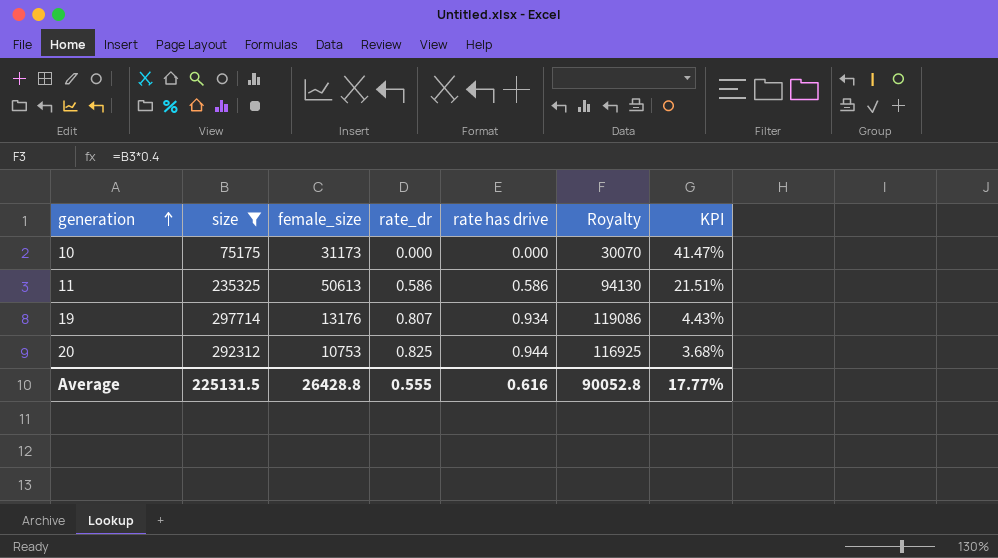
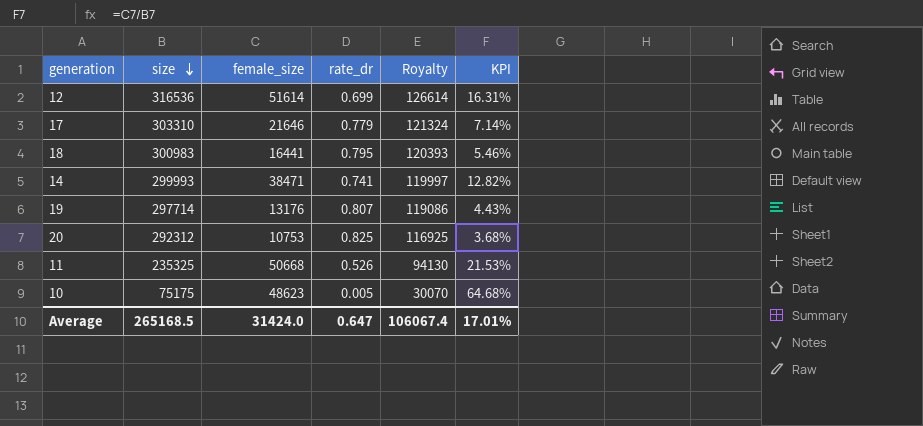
filter: size <= 297714 -> none
row order: generation ascending -> size descending
column rate has drive | position: 5 -> none
11 | female_size: 50613 -> 50668
11 | rate_dr: 0.586 -> 0.526
11 | KPI: 21.51% -> 21.53%
10 | female_size: 31173 -> 48623
10 | rate_dr: 0.000 -> 0.005
10 | KPI: 41.47% -> 64.68%
Average | size: 225131.5 -> 265168.5
Average | female_size: 26428.8 -> 31424.0
Average | rate_dr: 0.555 -> 0.647
Average | Royalty: 90052.8 -> 106067.4
Average | KPI: 17.77% -> 17.01%

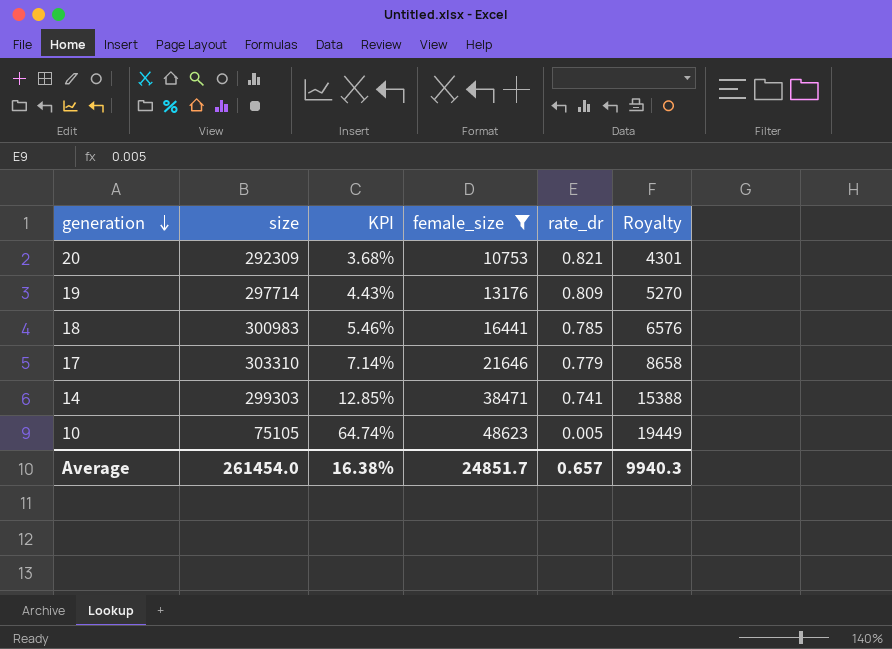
filter: none -> female_size <= 48623
row order: size descending -> generation descending
column KPI | position: 6 -> 3
column Royalty | formula: [size] * 0.4 -> [female_size] * 0.4
20 | size: 292312 -> 292309
20 | rate_dr: 0.825 -> 0.821
19 | rate_dr: 0.807 -> 0.809
18 | rate_dr: 0.795 -> 0.785
14 | size: 299993 -> 299303
14 | KPI: 12.82% -> 12.85%
10 | size: 75175 -> 75105
10 | KPI: 64.68% -> 64.74%
Average | size: 265168.5 -> 261454.0
Average | KPI: 17.01% -> 16.38%
Average | female_size: 31424.0 -> 24851.7
Average | rate_dr: 0.647 -> 0.657
Average | Royalty: 106067.4 -> 9940.3

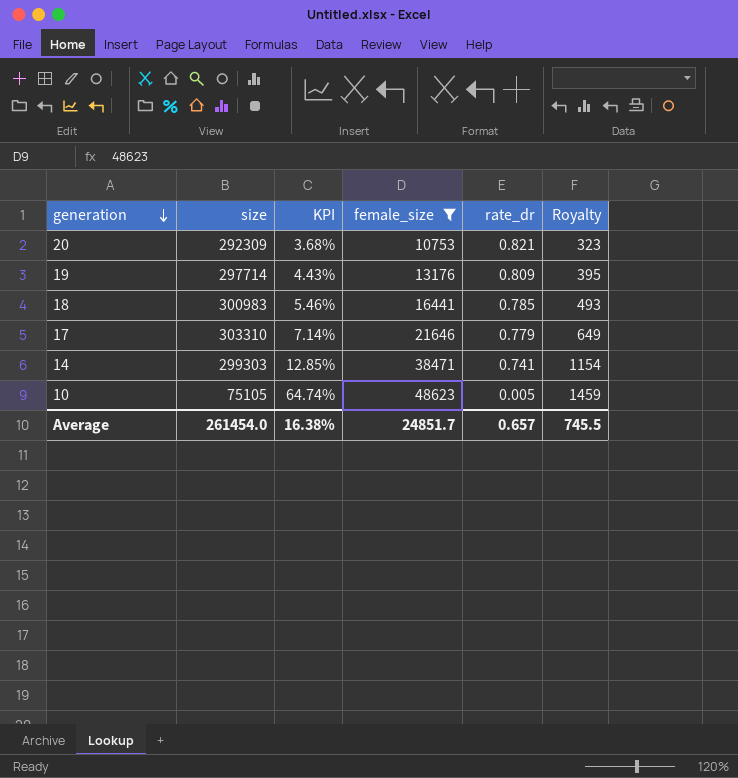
column Royalty | formula: [female_size] * 0.4 -> [female_size] * 0.03
Average | Royalty: 9940.3 -> 745.5

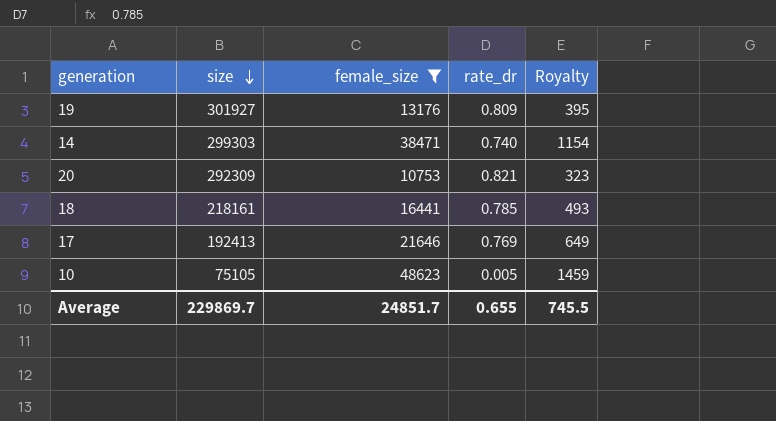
row order: generation descending -> size descending
column KPI | formula: [female_size] / [size] -> none
19 | size: 297714 -> 301927
14 | rate_dr: 0.741 -> 0.740
18 | size: 300983 -> 218161
17 | size: 303310 -> 192413
17 | rate_dr: 0.779 -> 0.769
Average | size: 261454.0 -> 229869.7
Average | rate_dr: 0.657 -> 0.655

